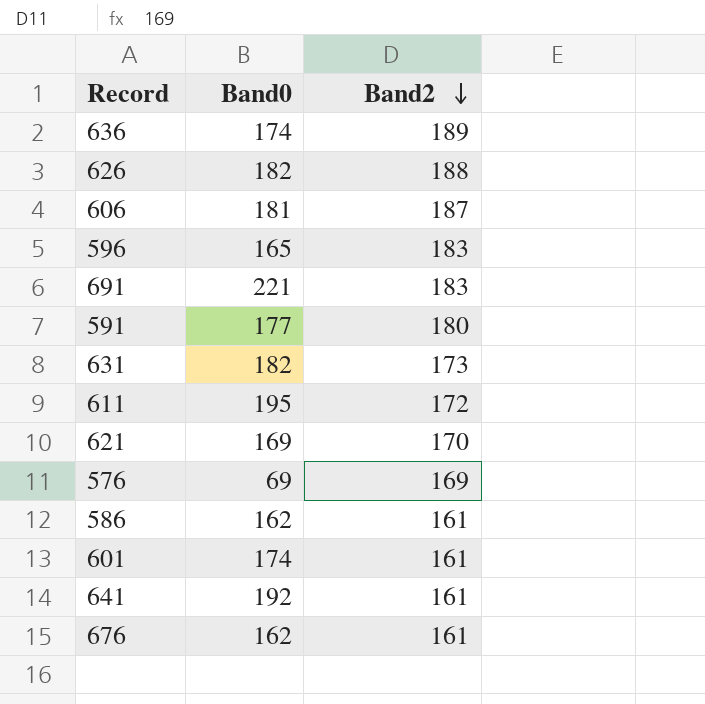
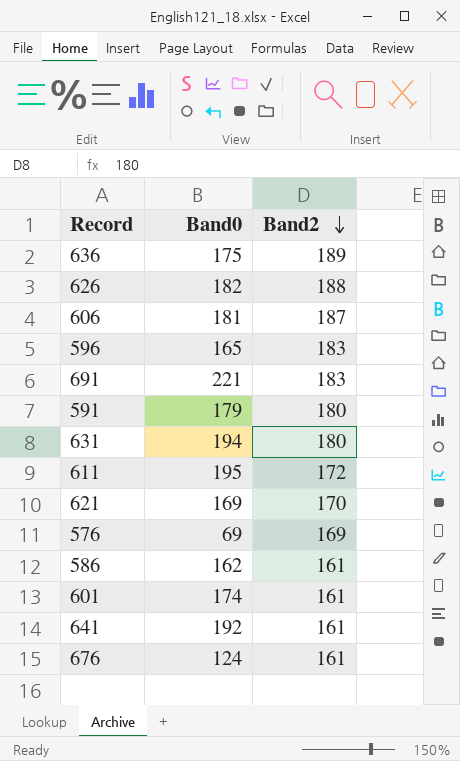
636 | Band0: 174 -> 175
591 | Band0: 177 -> 179
631 | Band0: 182 -> 194
631 | Band2: 173 -> 180
676 | Band0: 162 -> 124

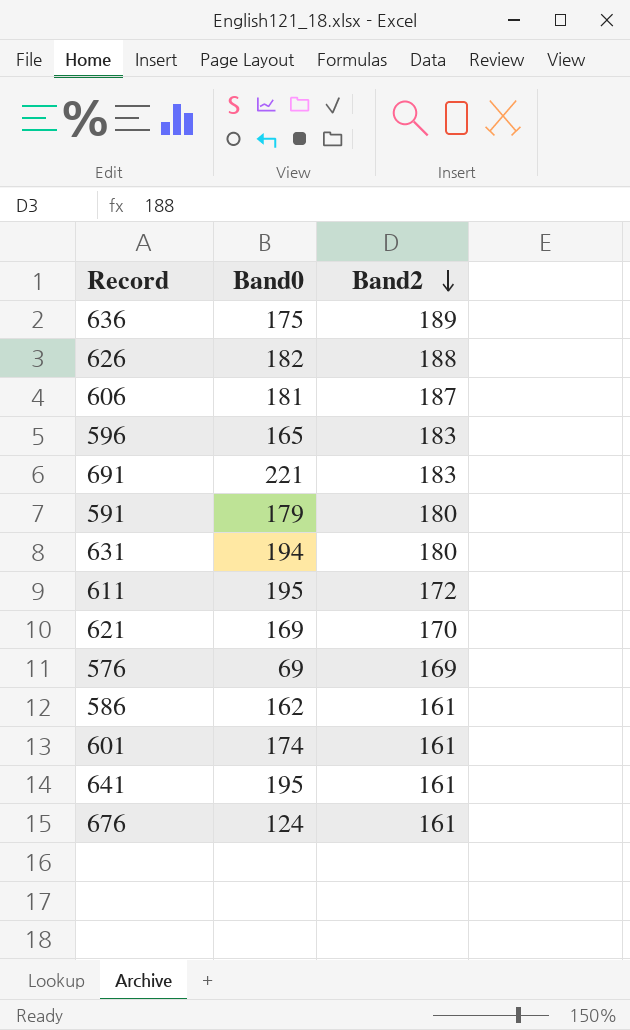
641 | Band0: 192 -> 195

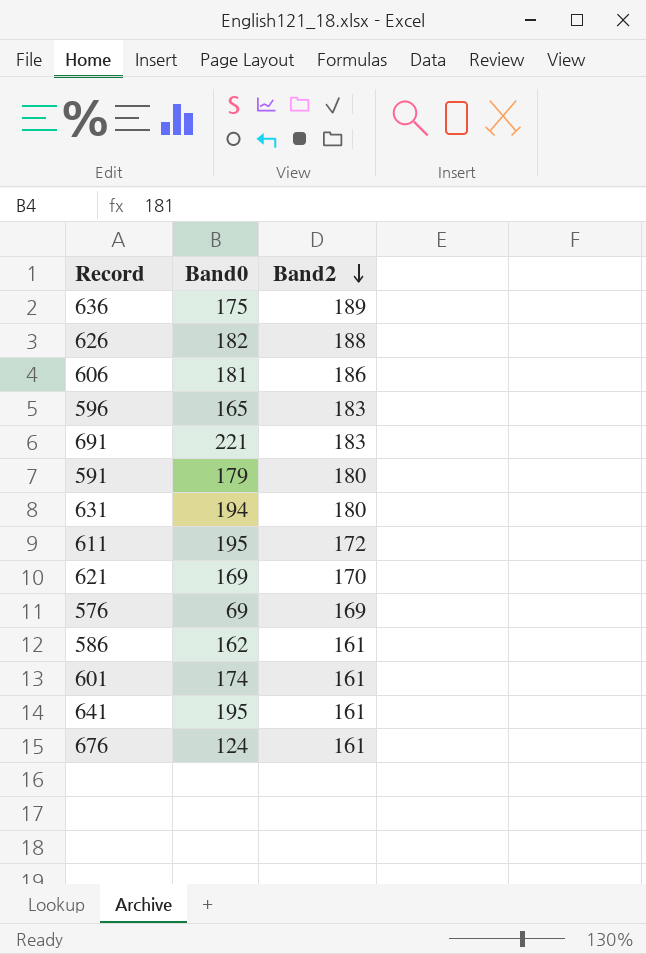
606 | Band2: 187 -> 186

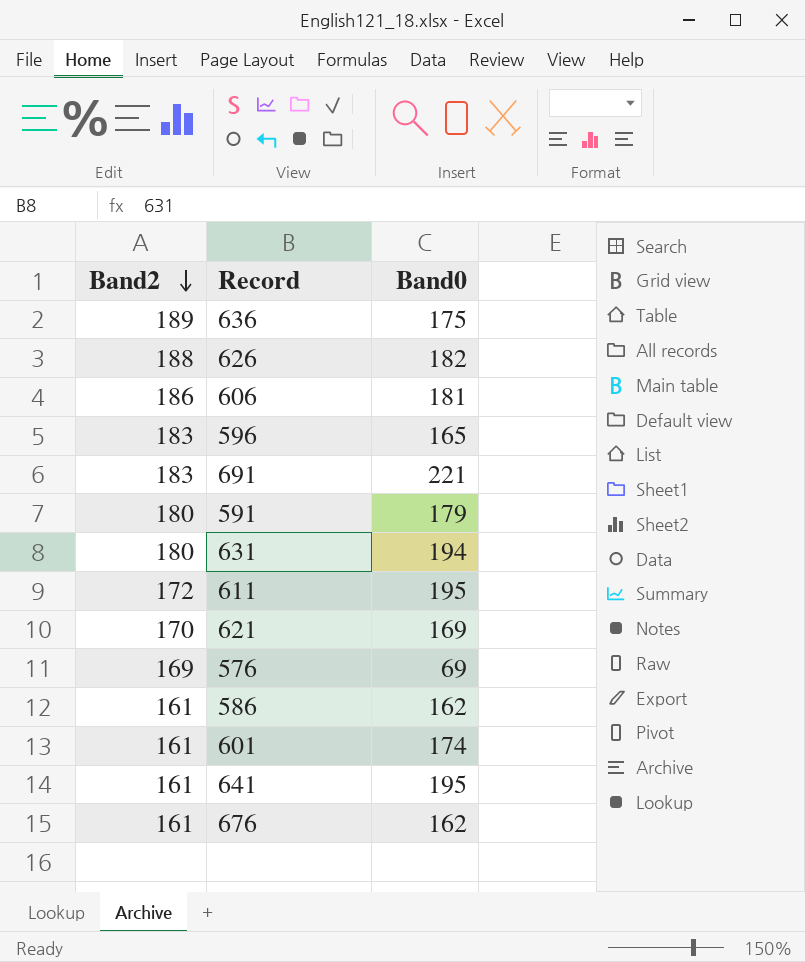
column Band2 | position: 3 -> 1
676 | Band0: 124 -> 162

